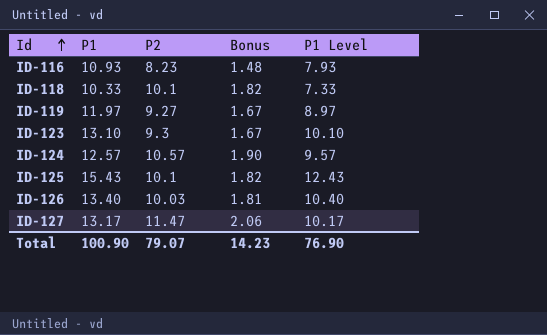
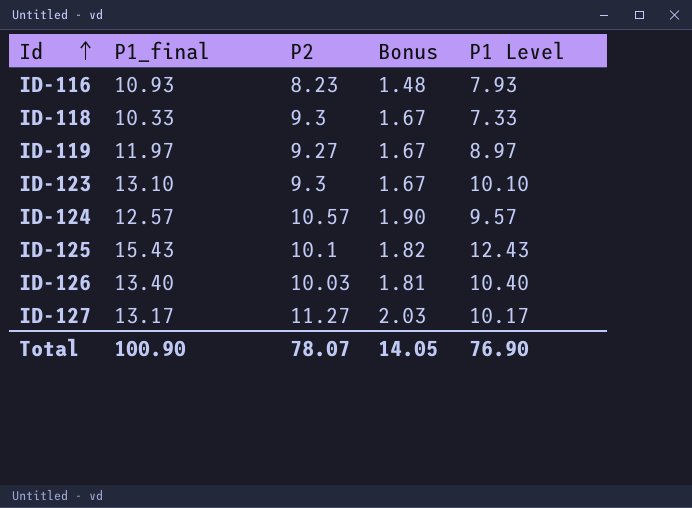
column name: P1 -> P1_final
ID-118 | P2: 10.1 -> 9.3
ID-118 | Bonus: 1.82 -> 1.67
ID-127 | P2: 11.47 -> 11.27
ID-127 | Bonus: 2.06 -> 2.03
Total | P2: 79.07 -> 78.07
Total | Bonus: 14.23 -> 14.05

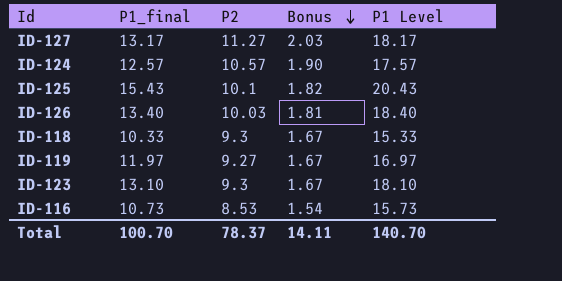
row order: Id ascending -> Bonus descending
column P1 Level | formula: [P1_final] - 3 -> [P1_final] + 5
ID-116 | P1_final: 10.93 -> 10.73
ID-116 | P2: 8.23 -> 8.53
ID-116 | Bonus: 1.48 -> 1.54
Total | P1_final: 100.90 -> 100.70
Total | P2: 78.07 -> 78.37
Total | Bonus: 14.05 -> 14.11
Total | P1 Level: 76.90 -> 140.70

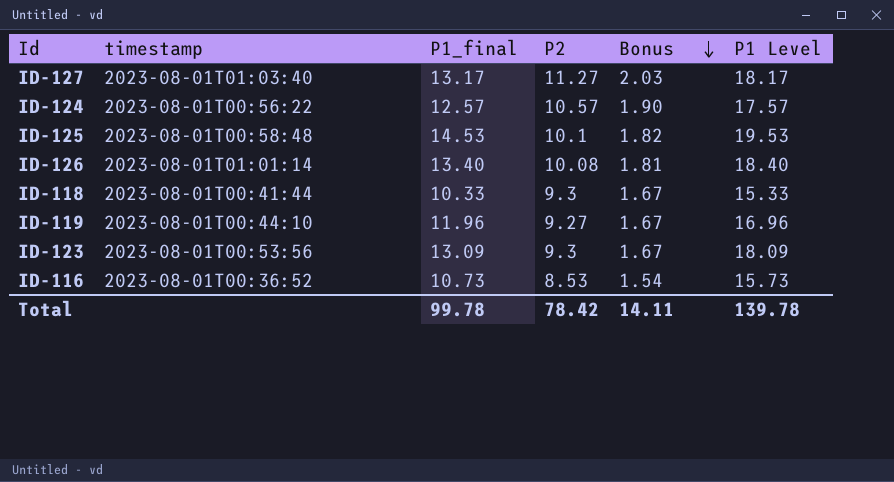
column timestamp | position: none -> 2
ID-125 | P1_final: 15.43 -> 14.53
ID-125 | P1 Level: 20.43 -> 19.53
ID-126 | P2: 10.03 -> 10.08
ID-119 | P1_final: 11.97 -> 11.96
ID-119 | P1 Level: 16.97 -> 16.96
ID-123 | P1_final: 13.10 -> 13.09
ID-123 | P1 Level: 18.10 -> 18.09
Total | P1_final: 100.70 -> 99.78
Total | P2: 78.37 -> 78.42
Total | P1 Level: 140.70 -> 139.78

